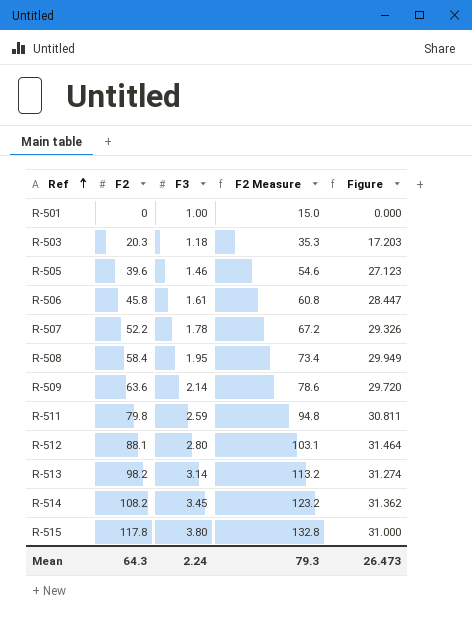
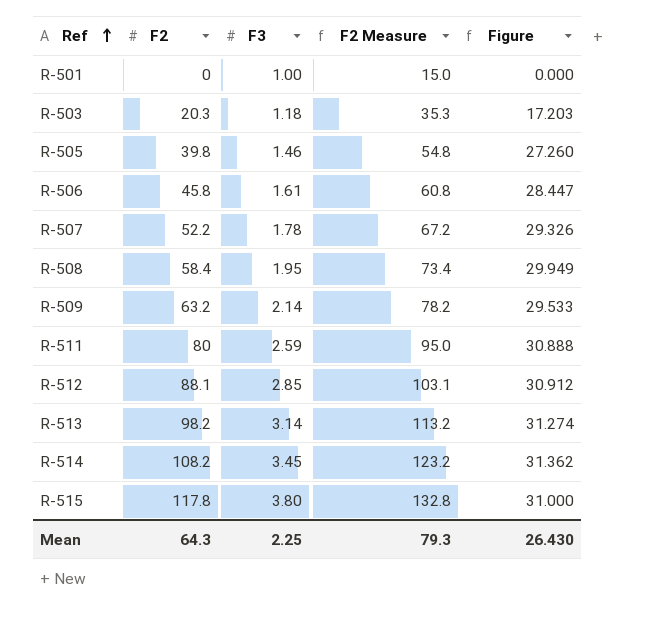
R-505 | F2: 39.6 -> 39.8
R-505 | F2 Measure: 54.6 -> 54.8
R-505 | Figure: 27.123 -> 27.260
R-509 | F2: 63.6 -> 63.2
R-509 | F2 Measure: 78.6 -> 78.2
R-509 | Figure: 29.720 -> 29.533
R-511 | F2: 79.8 -> 80
R-511 | F2 Measure: 94.8 -> 95.0
R-511 | Figure: 30.811 -> 30.888
R-512 | F3: 2.80 -> 2.85
R-512 | Figure: 31.464 -> 30.912
Mean | F3: 2.24 -> 2.25
Mean | Figure: 26.473 -> 26.430

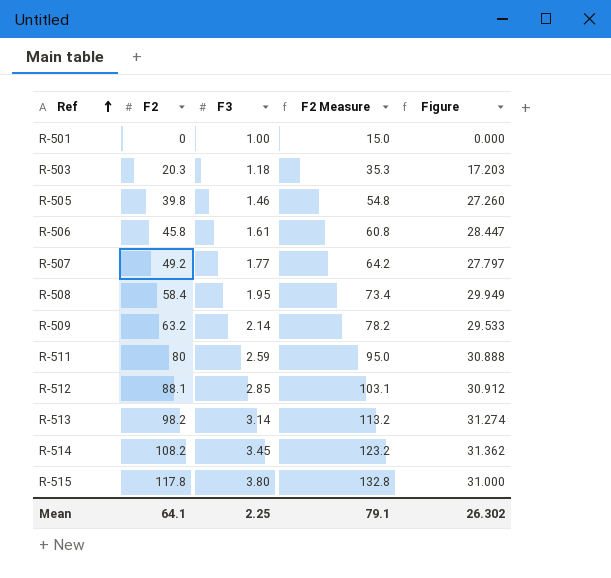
R-507 | F2: 52.2 -> 49.2
R-507 | F3: 1.78 -> 1.77
R-507 | F2 Measure: 67.2 -> 64.2
R-507 | Figure: 29.326 -> 27.797
Mean | F2: 64.3 -> 64.1
Mean | F2 Measure: 79.3 -> 79.1
Mean | Figure: 26.430 -> 26.302

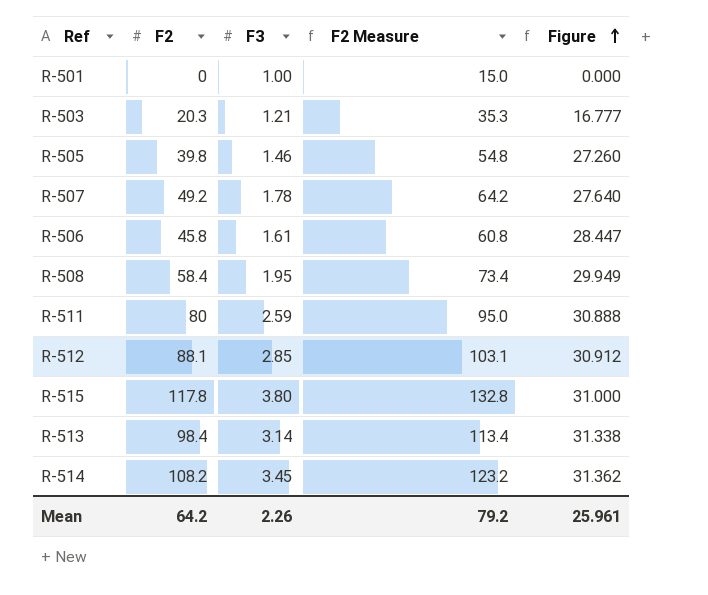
row order: Ref ascending -> Figure ascending
row R-509: 63.2 | 2.14 | 78.2 | 29.533 -> none
R-503 | F3: 1.18 -> 1.21
R-503 | Figure: 17.203 -> 16.777
R-507 | F3: 1.77 -> 1.78
R-507 | Figure: 27.797 -> 27.640
R-513 | F2: 98.2 -> 98.4
R-513 | F2 Measure: 113.2 -> 113.4
R-513 | Figure: 31.274 -> 31.338
Mean | F2: 64.1 -> 64.2
Mean | F3: 2.25 -> 2.26
Mean | F2 Measure: 79.1 -> 79.2
Mean | Figure: 26.302 -> 25.961

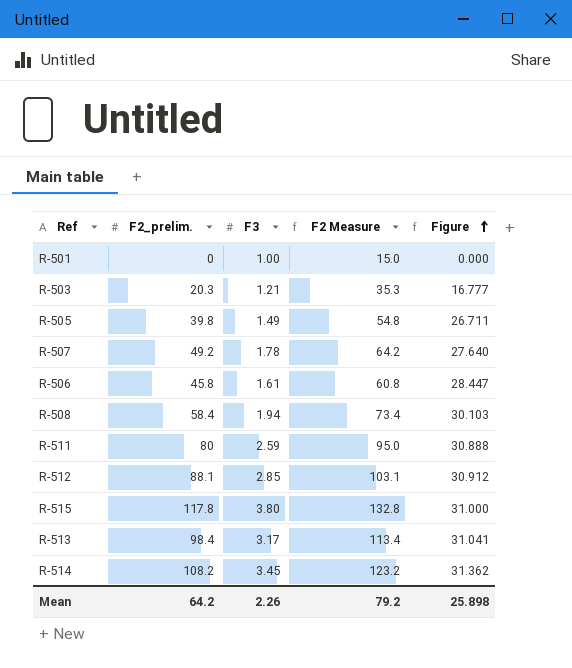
column name: F2 -> F2_prelim.
R-505 | F3: 1.46 -> 1.49
R-505 | Figure: 27.260 -> 26.711
R-508 | F3: 1.95 -> 1.94
R-508 | Figure: 29.949 -> 30.103
R-513 | F3: 3.14 -> 3.17
R-513 | Figure: 31.338 -> 31.041
Mean | Figure: 25.961 -> 25.898

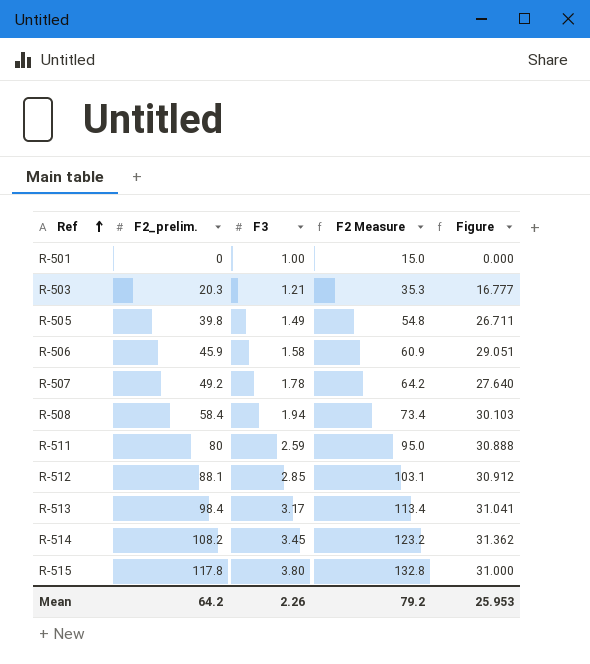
row order: Figure ascending -> Ref ascending
R-506 | F2_prelim.: 45.8 -> 45.9
R-506 | F3: 1.61 -> 1.58
R-506 | F2 Measure: 60.8 -> 60.9
R-506 | Figure: 28.447 -> 29.051
Mean | Figure: 25.898 -> 25.953

